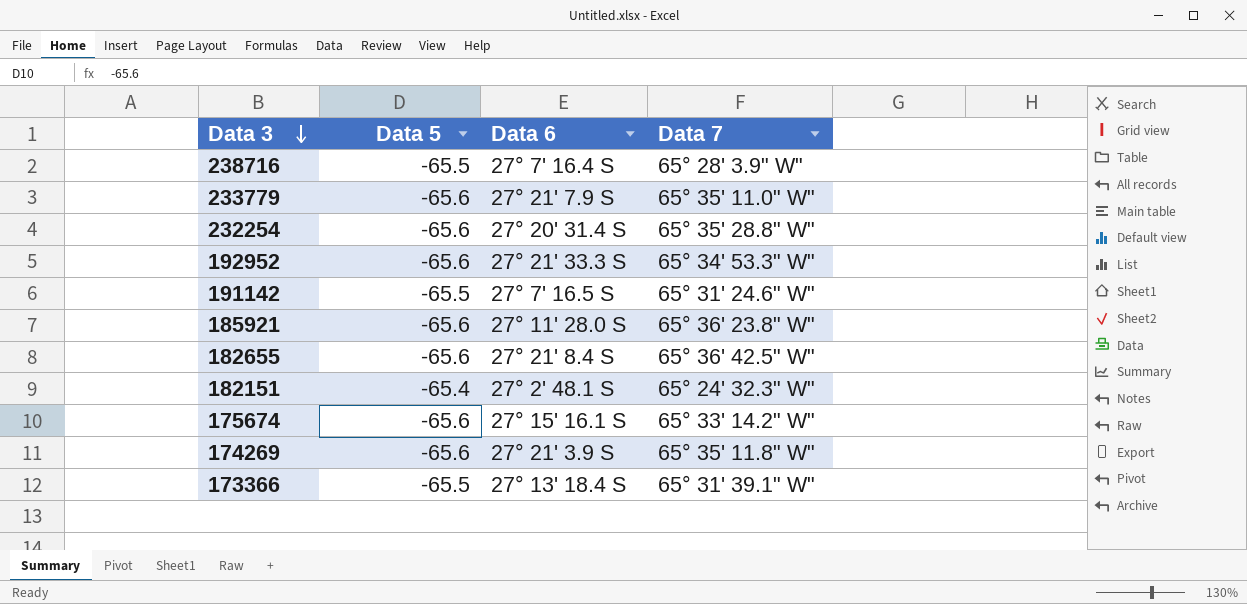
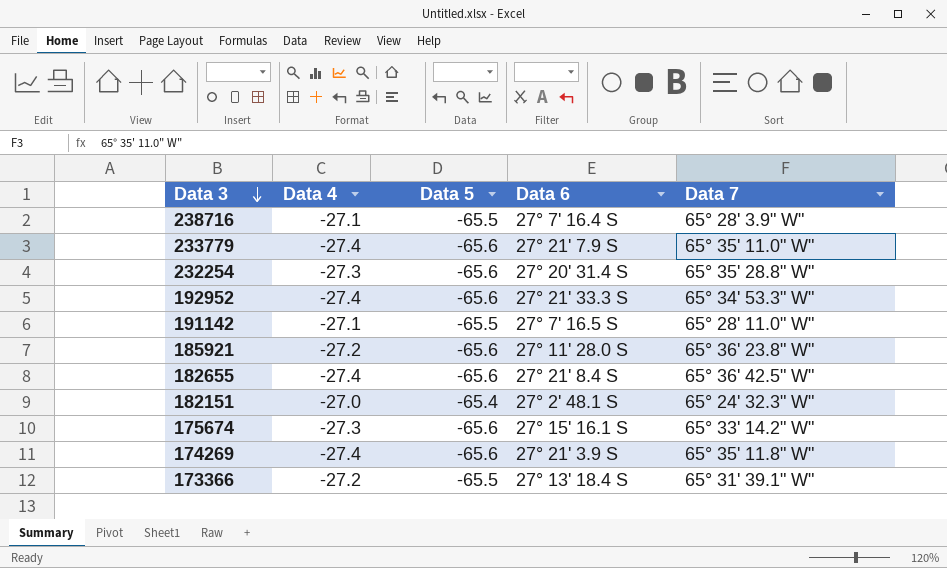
column Data 4 | position: none -> 2
191142 | Data 7: 65° 31' 24.6" W" -> 65° 28' 11.0" W"

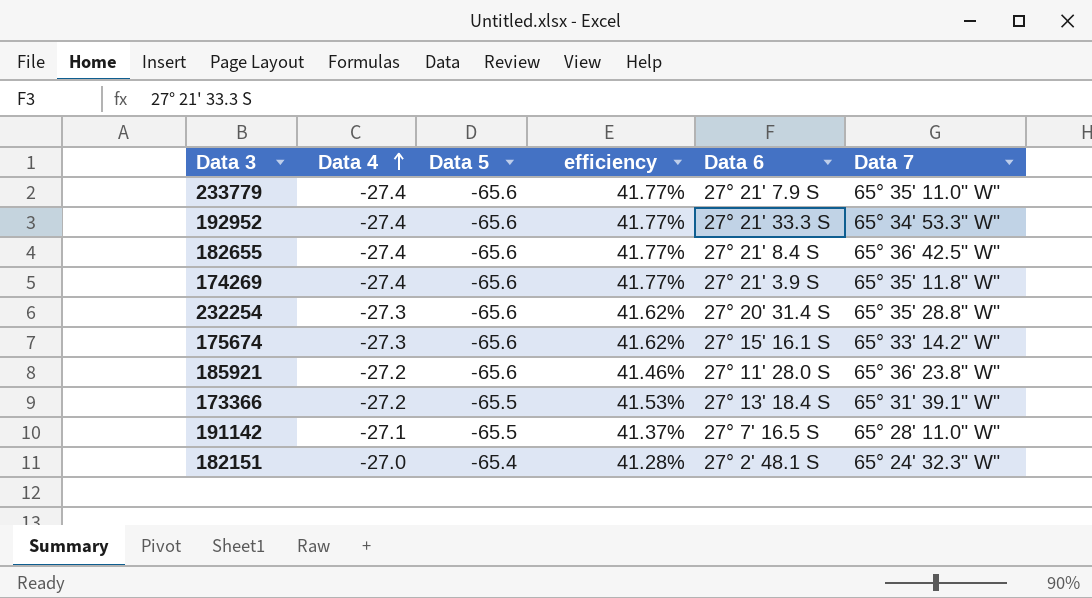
row order: Data 3 descending -> Data 4 ascending
column efficiency | formula: none -> [Data 4] / [Data 5]
row 238716: -27.1 | -65.5 | 27° 7' 16.4 S | 65° 28' 3.9" W" -> none

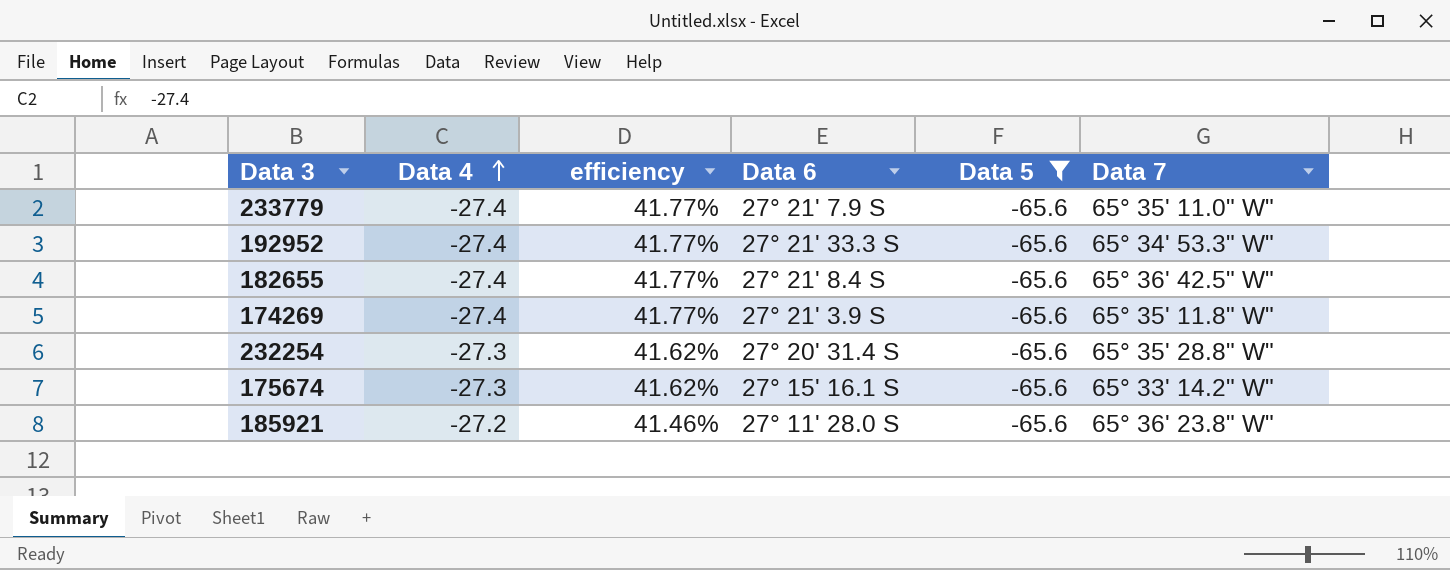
filter: none -> Data 5 = -65.6
column Data 5 | position: 3 -> 5

